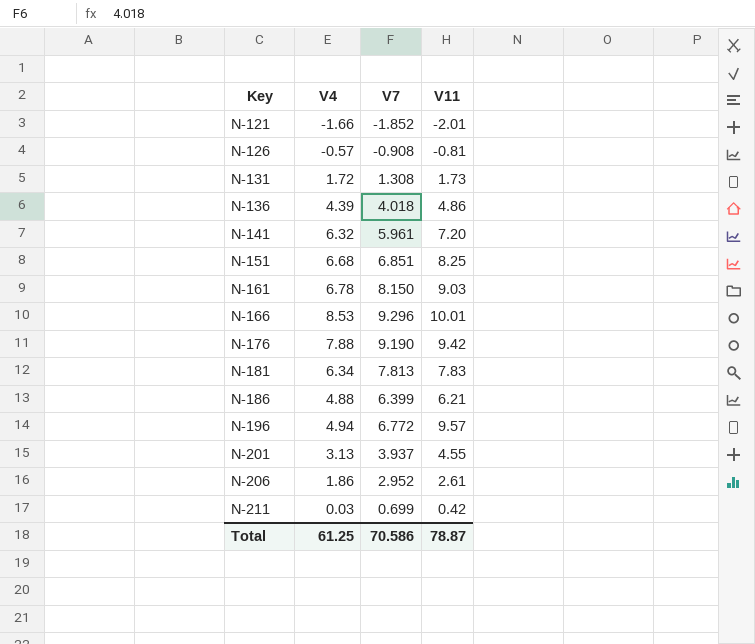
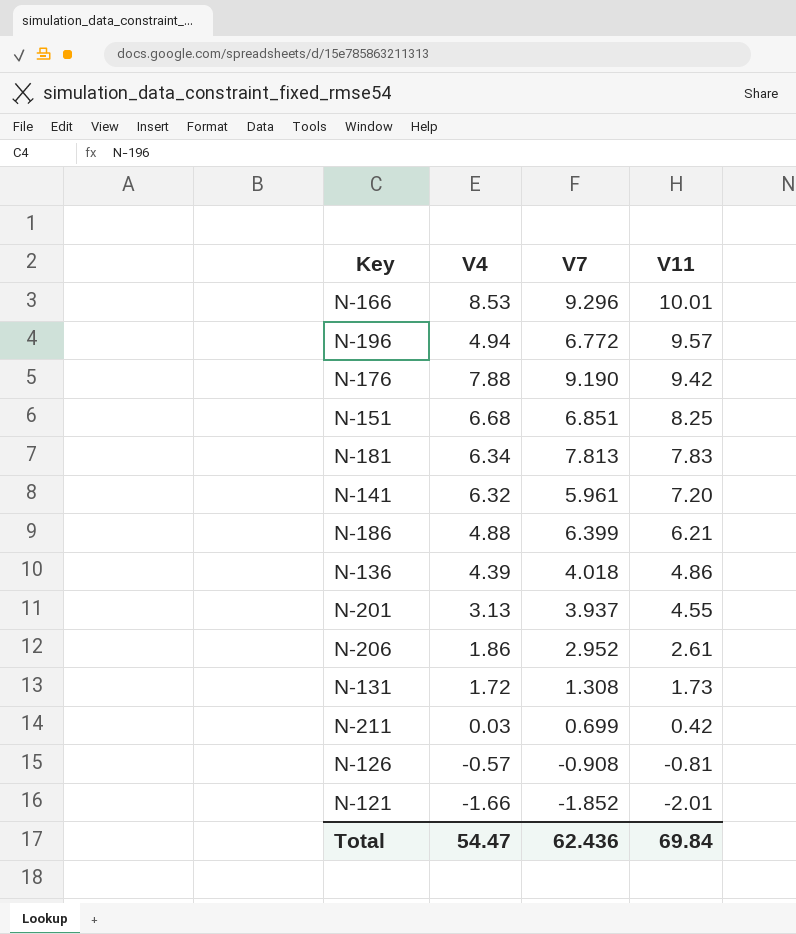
row order: Key ascending -> V11 descending
row N-161: 6.78 | 8.150 | 9.03 -> none
Total | V4: 61.25 -> 54.47
Total | V7: 70.586 -> 62.436
Total | V11: 78.87 -> 69.84

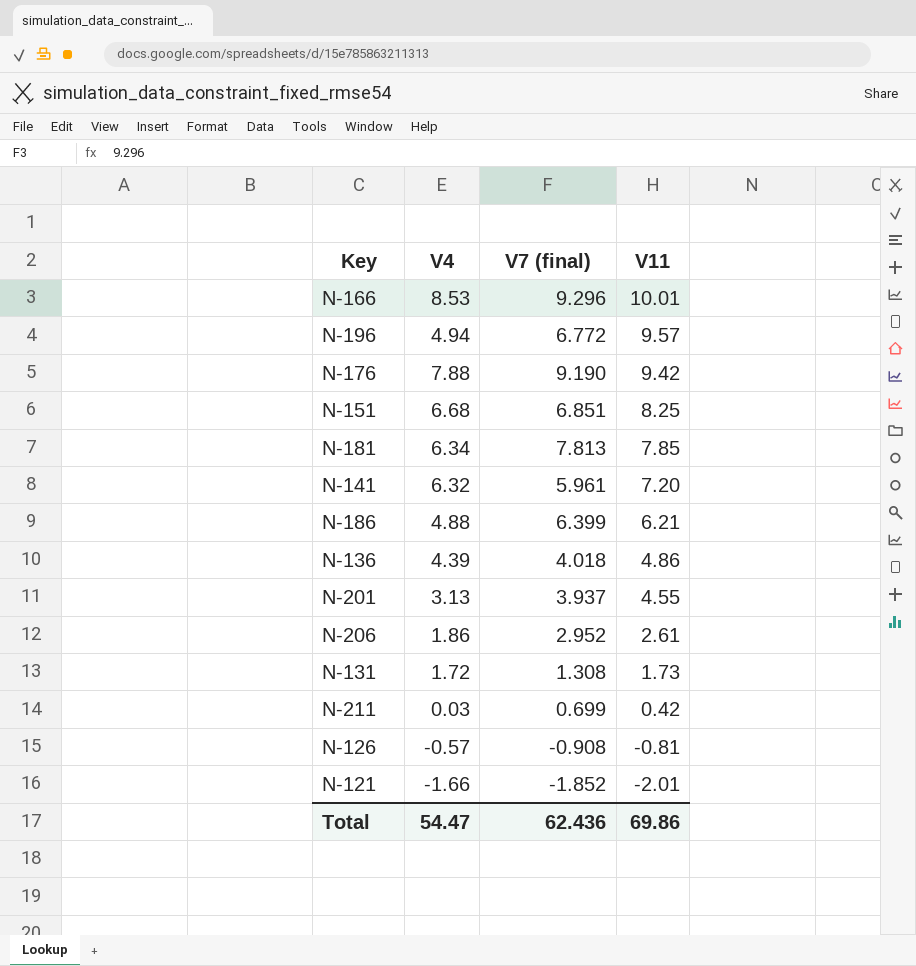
column name: V7 -> V7 (final)
N-181 | V11: 7.83 -> 7.85
Total | V11: 69.84 -> 69.86

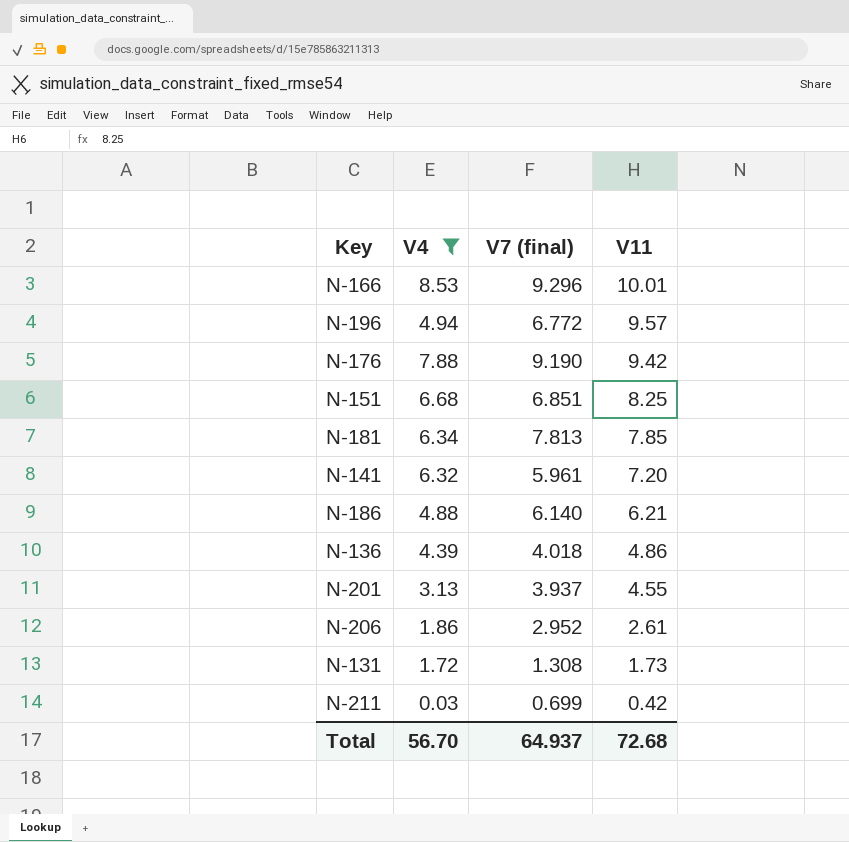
filter: none -> V4 >= 0.03
N-186 | V7 (final): 6.399 -> 6.140
Total | V4: 54.47 -> 56.70
Total | V7 (final): 62.436 -> 64.937
Total | V11: 69.86 -> 72.68

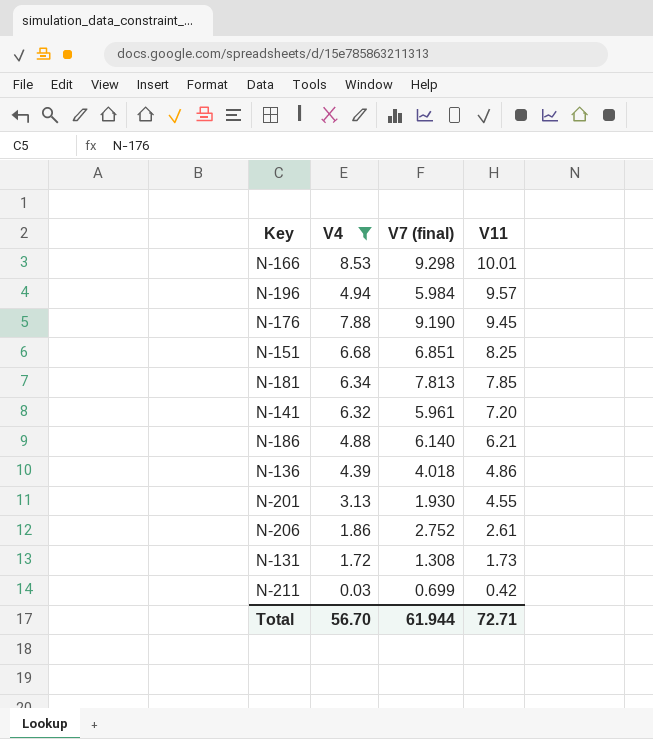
N-166 | V7 (final): 9.296 -> 9.298
N-196 | V7 (final): 6.772 -> 5.984
N-176 | V11: 9.42 -> 9.45
N-201 | V7 (final): 3.937 -> 1.930
N-206 | V7 (final): 2.952 -> 2.752
Total | V7 (final): 64.937 -> 61.944
Total | V11: 72.68 -> 72.71

